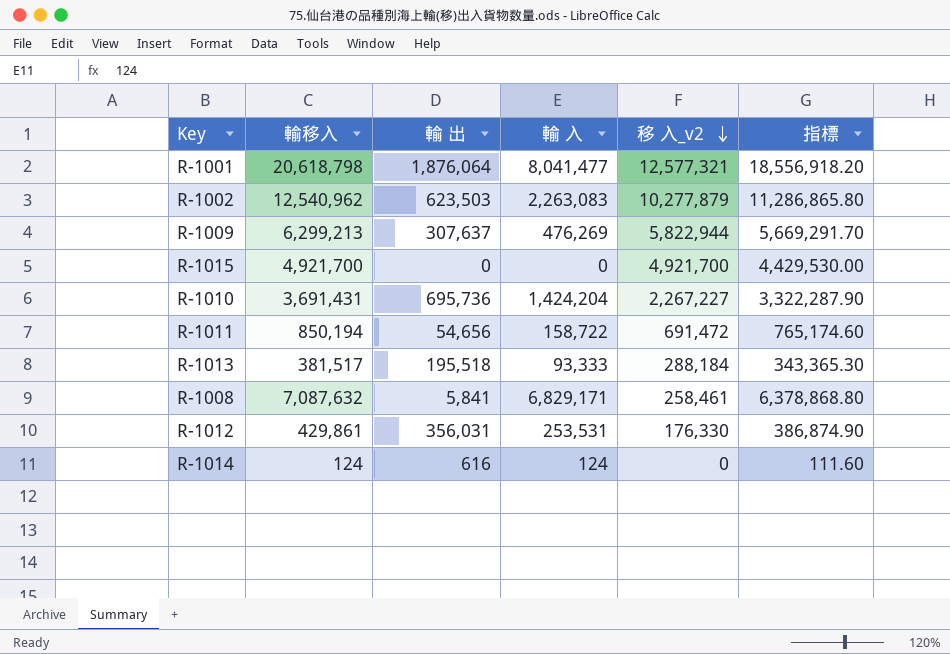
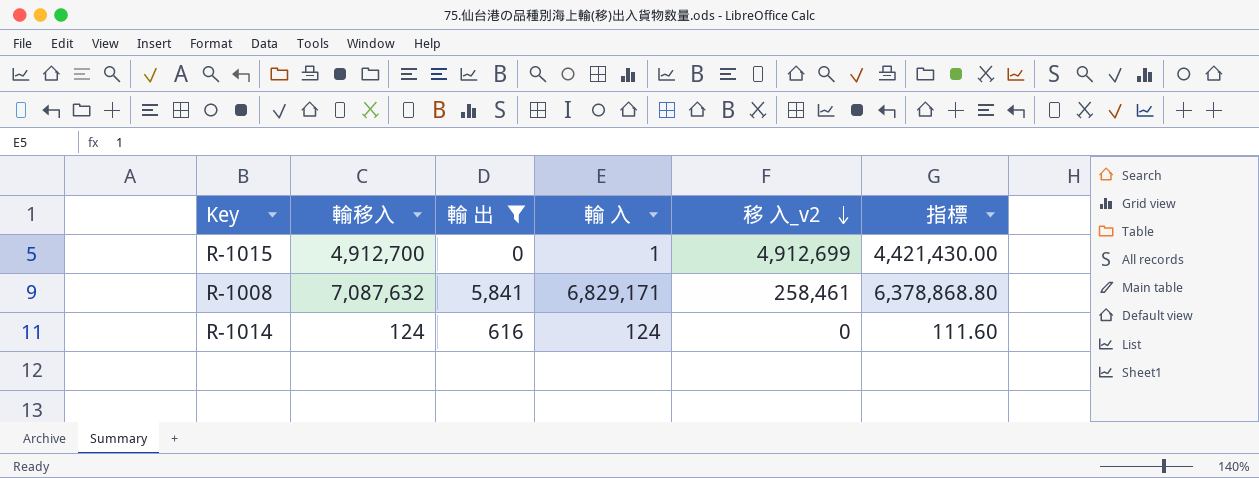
filter: none -> 輸 出 <= 5,841
R-1015 | 輸移入: 4,921,700 -> 4,912,700
R-1015 | 輸 入: 0 -> 1
R-1015 | 移 入_v2: 4,921,700 -> 4,912,699
R-1015 | 指標: 4,429,530.00 -> 4,421,430.00

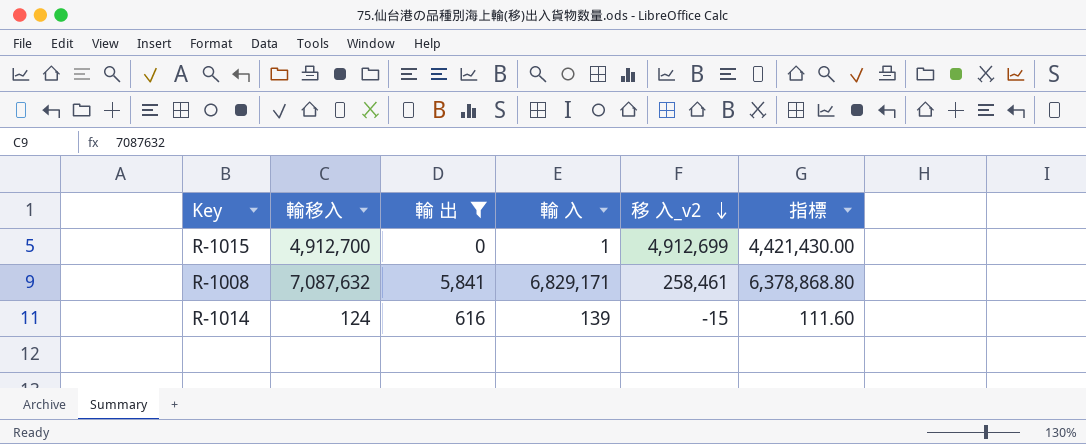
R-1014 | 輸 入: 124 -> 139
R-1014 | 移 入_v2: 0 -> -15

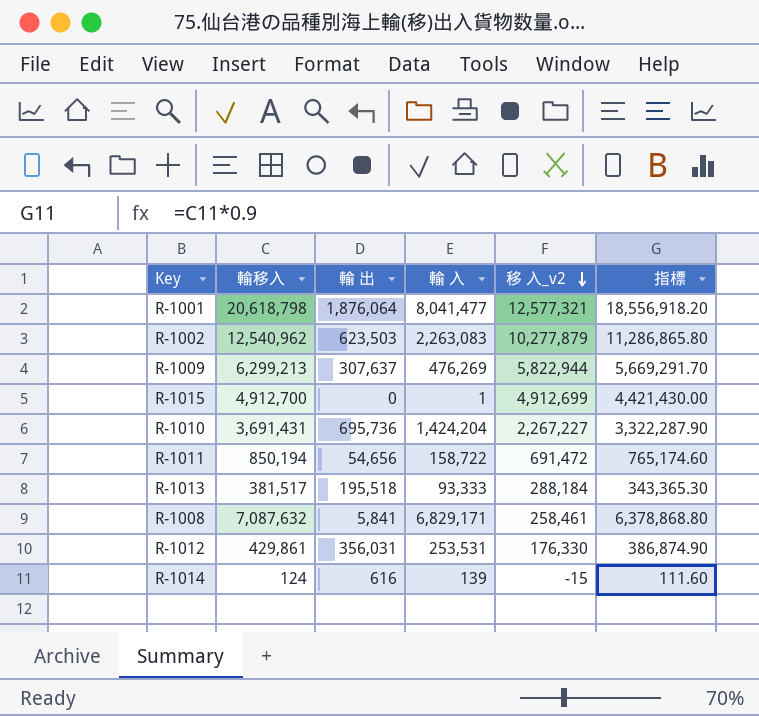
filter: 輸 出 <= 5,841 -> none

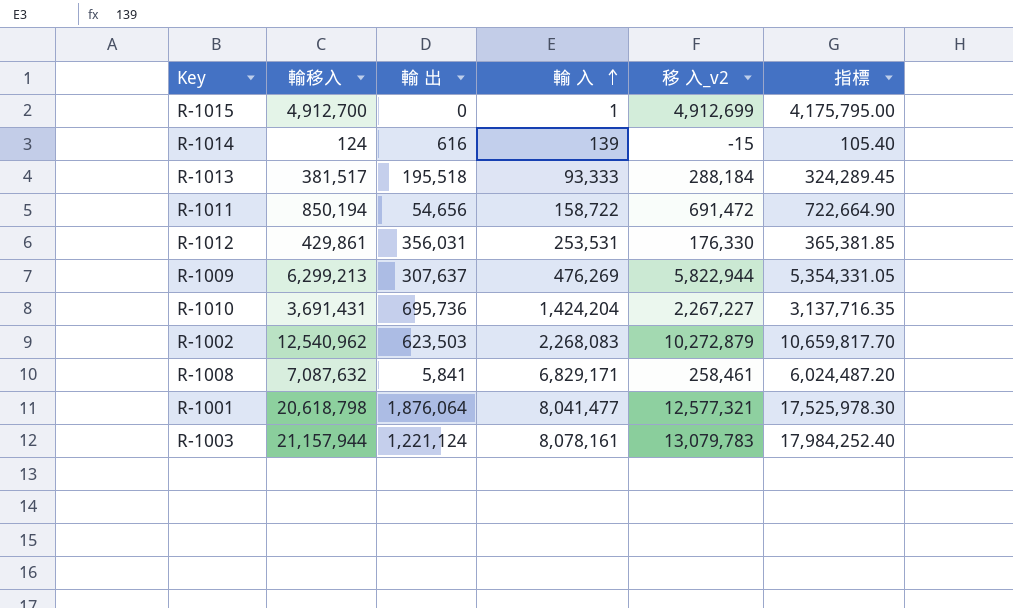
row order: 移 入_v2 descending -> 輸 入 ascending
column 指標 | formula: [輸移入] * 0.9 -> [輸移入] * 0.85
R-1002 | 輸 入: 2,263,083 -> 2,268,083
R-1002 | 移 入_v2: 10,277,879 -> 10,272,879
row R-1003: none -> 21,157,944 | 1,221,124 | 8,078,161 | 13,079,783 | 17,984,252.40

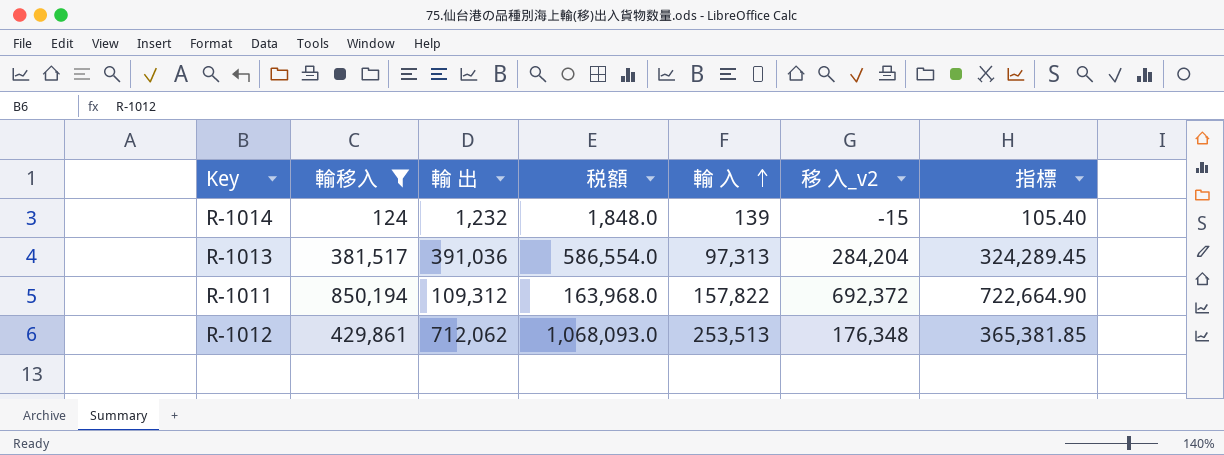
filter: none -> 輸移入 <= 850,194
column 税額 | formula: none -> [輸 出] * 1.5
R-1014 | 輸 出: 616 -> 1,232
R-1013 | 輸 出: 195,518 -> 391,036
R-1013 | 輸 入: 93,333 -> 97,313
R-1013 | 移 入_v2: 288,184 -> 284,204
R-1011 | 輸 出: 54,656 -> 109,312
R-1011 | 輸 入: 158,722 -> 157,822
R-1011 | 移 入_v2: 691,472 -> 692,372
R-1012 | 輸 出: 356,031 -> 712,062
R-1012 | 輸 入: 253,531 -> 253,513
R-1012 | 移 入_v2: 176,330 -> 176,348

